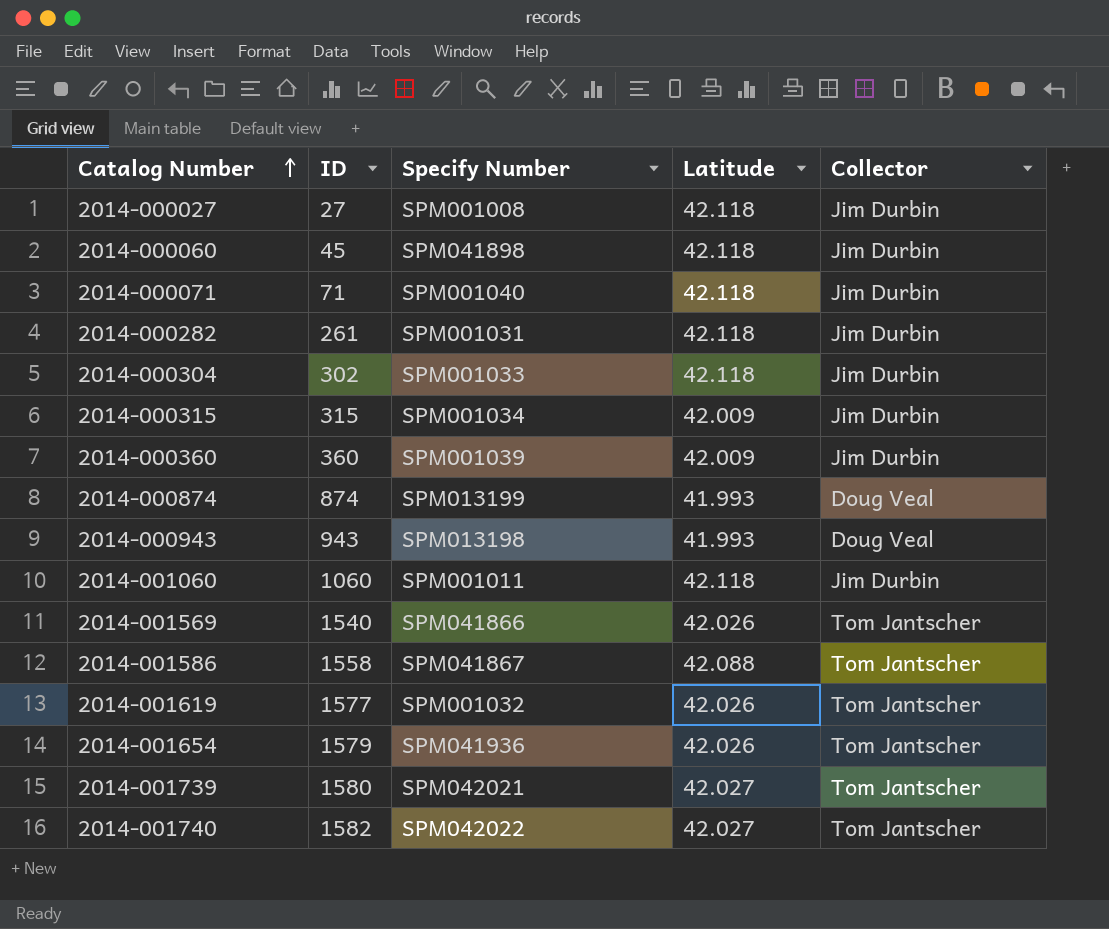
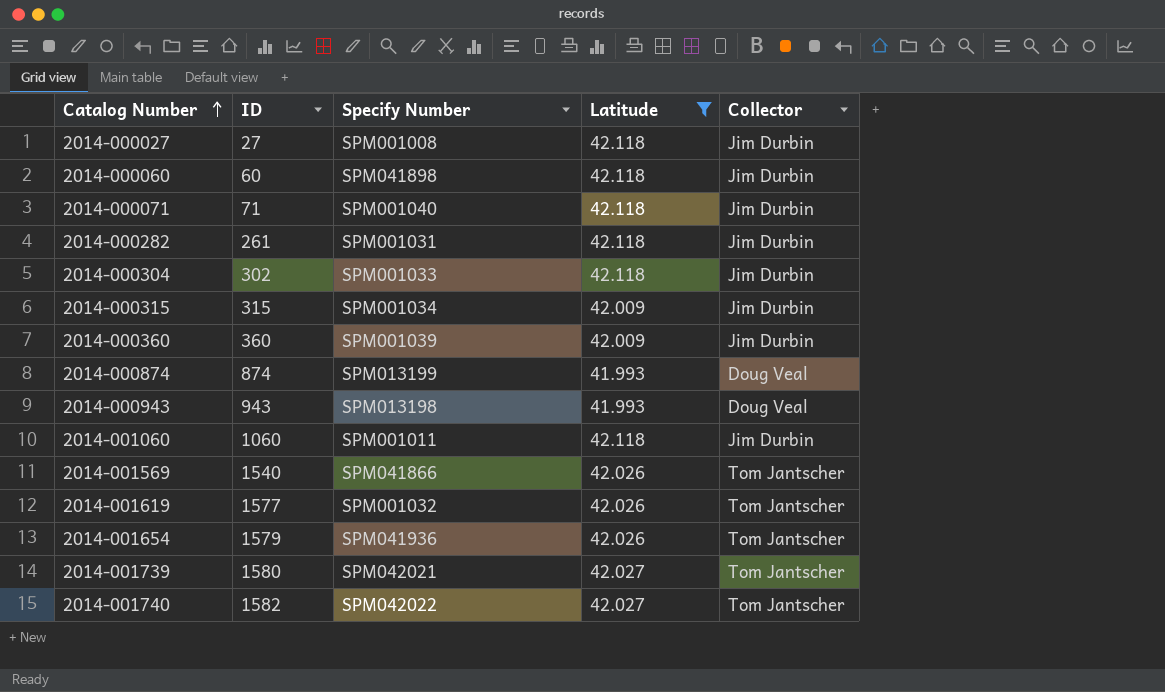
filter: none -> Latitude != 42.088
2014-000060 | ID: 45 -> 60

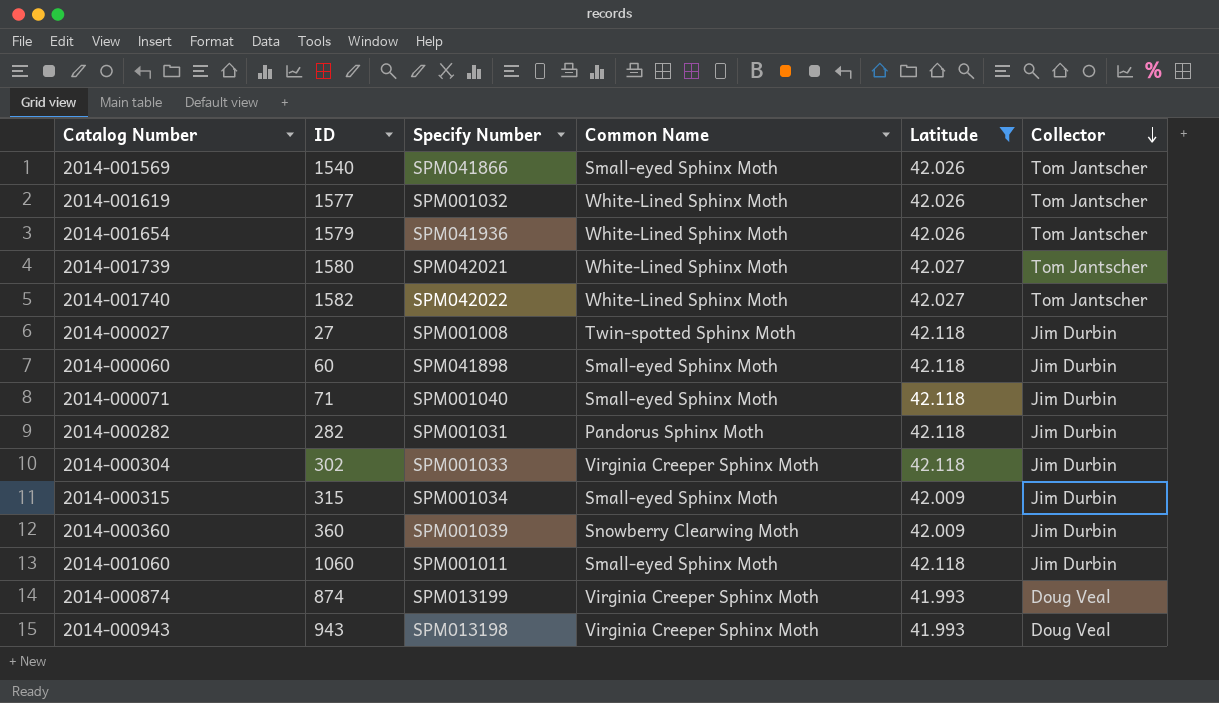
row order: Catalog Number ascending -> Collector descending
column Common Name | position: none -> 4
2014-000282 | ID: 261 -> 282

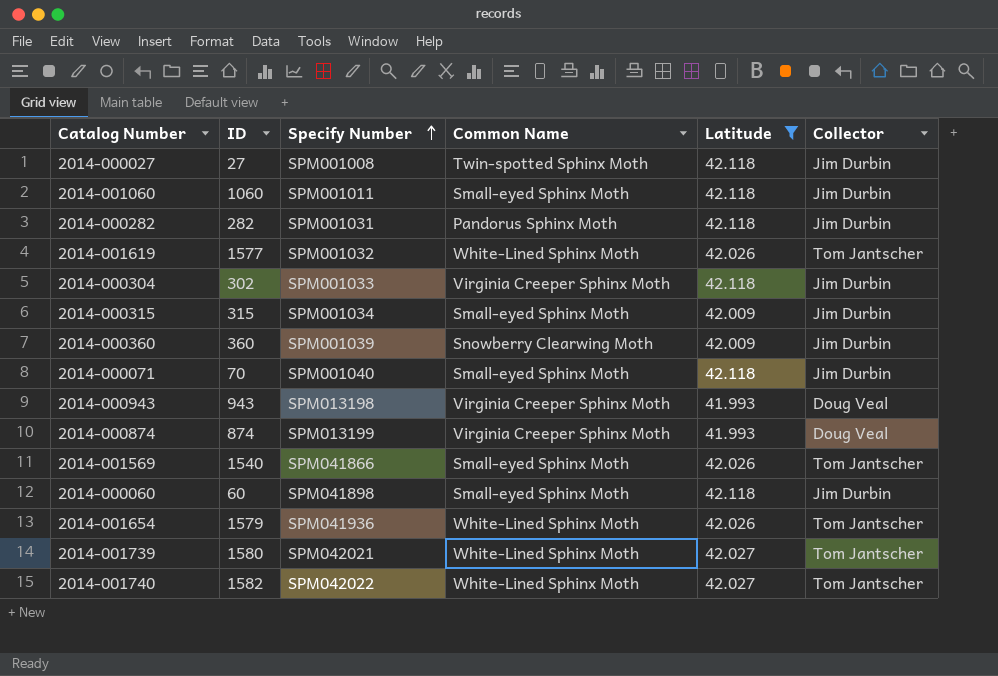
row order: Collector descending -> Specify Number ascending
2014-000071 | ID: 71 -> 70

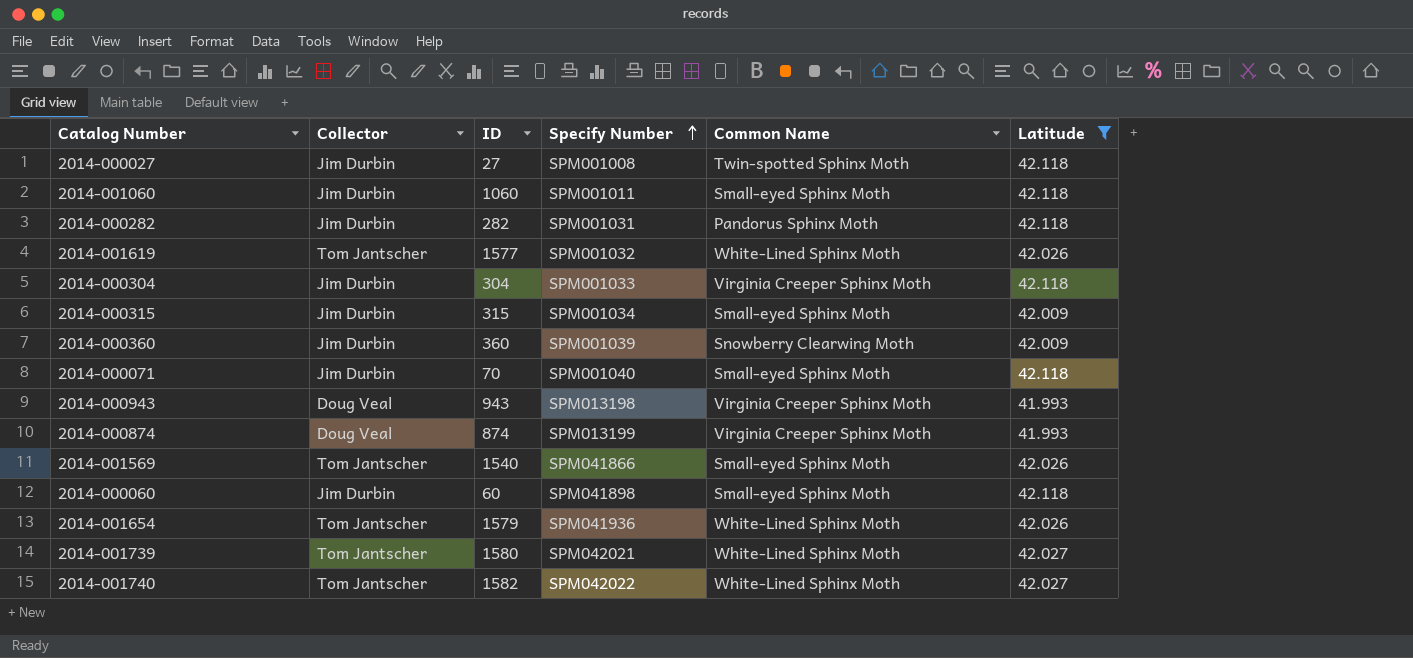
column Collector | position: 6 -> 2
2014-000304 | ID: 302 -> 304

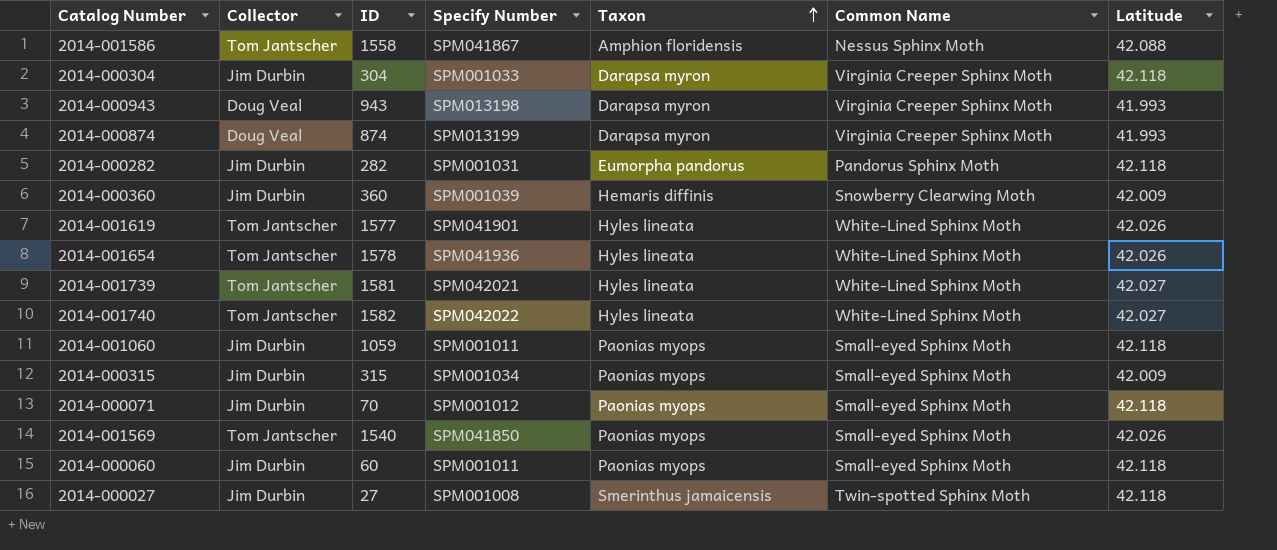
filter: Latitude != 42.088 -> none
row order: Specify Number ascending -> Taxon ascending
column Taxon | position: none -> 5
2014-001619 | Specify Number: SPM001032 -> SPM041901
2014-001654 | ID: 1579 -> 1578
2014-001739 | ID: 1580 -> 1581
2014-001060 | ID: 1060 -> 1059
2014-000071 | Specify Number: SPM001040 -> SPM001012
2014-001569 | Specify Number: SPM041866 -> SPM041850
2014-000060 | Specify Number: SPM041898 -> SPM001011

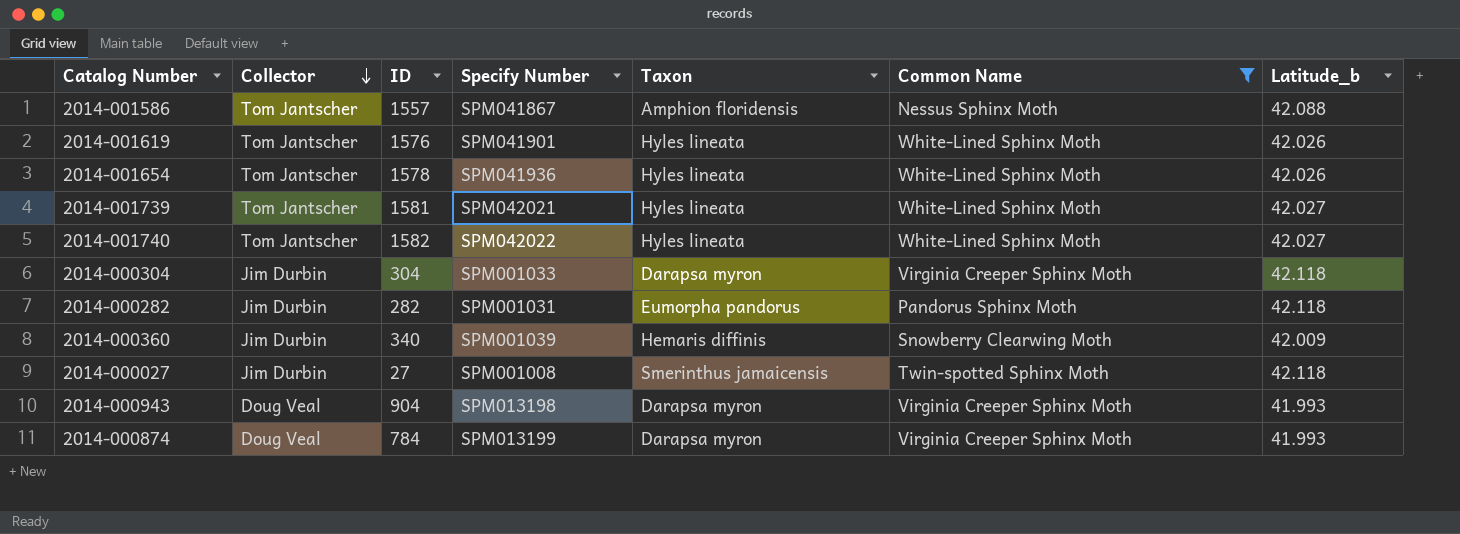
filter: none -> Common Name != Small-eyed Sphinx Moth
row order: Taxon ascending -> Collector descending
column name: Latitude -> Latitude_b
2014-001586 | ID: 1558 -> 1557
2014-001619 | ID: 1577 -> 1576
2014-000360 | ID: 360 -> 340
2014-000943 | ID: 943 -> 904
2014-000874 | ID: 874 -> 784

